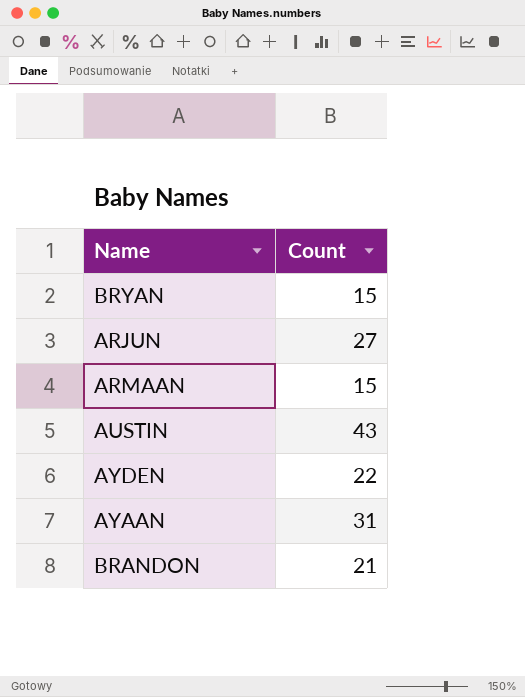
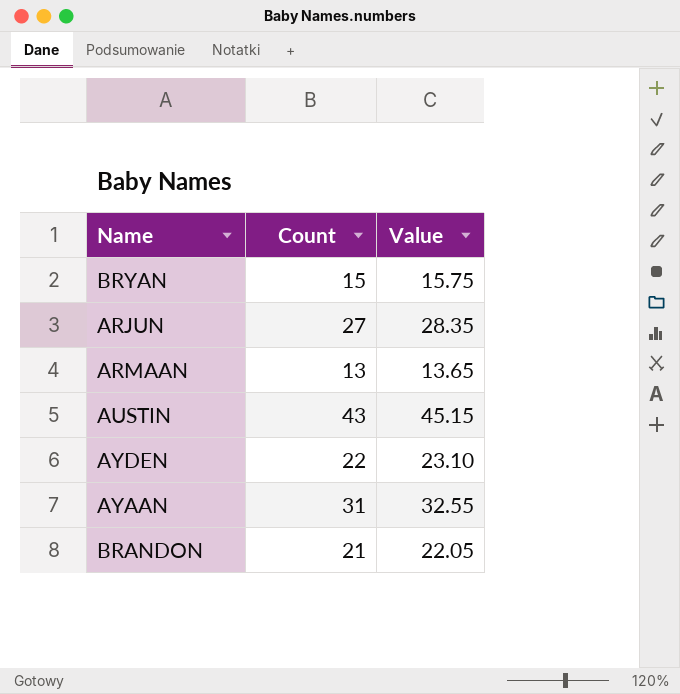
column Value | formula: none -> [Count] * 1.05
ARMAAN | Count: 15 -> 13

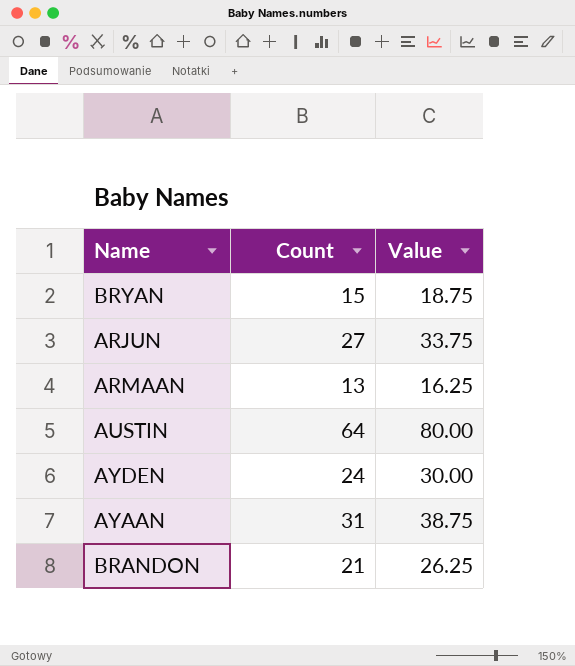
column Value | formula: [Count] * 1.05 -> [Count] * 1.25
AUSTIN | Count: 43 -> 64
AYDEN | Count: 22 -> 24

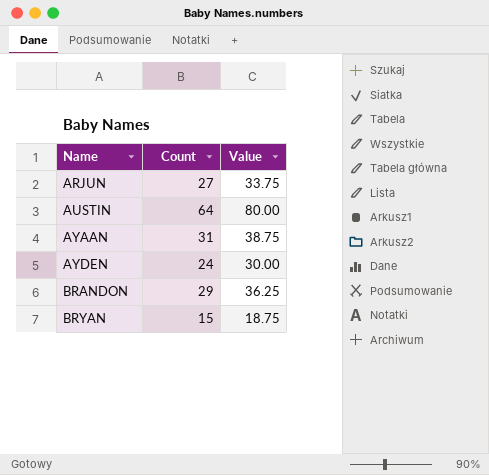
row order: none -> Name ascending
row ARMAAN: 13 | 16.25 -> none
BRANDON | Count: 21 -> 29
BRANDON | Value: 26.25 -> 36.25

